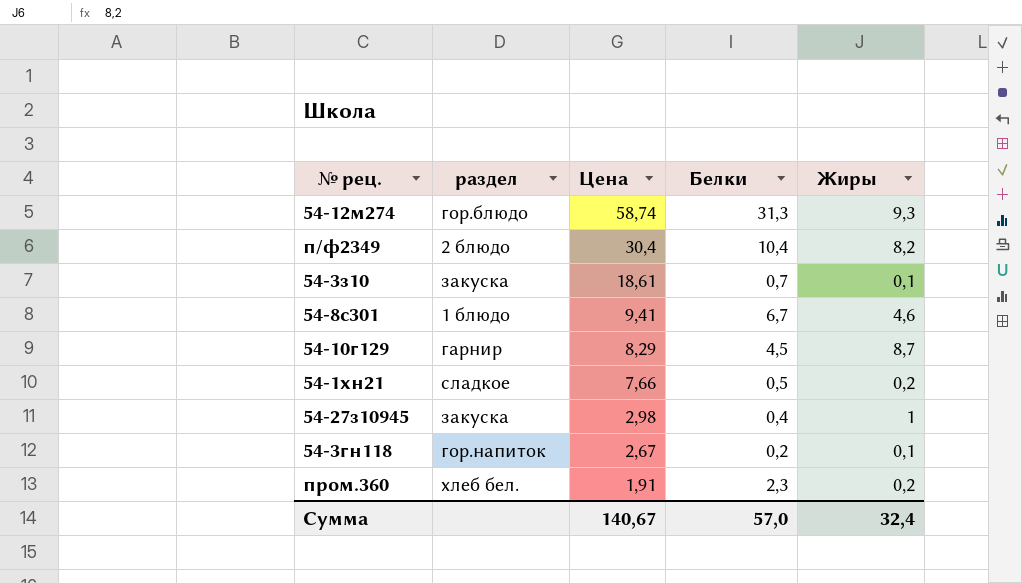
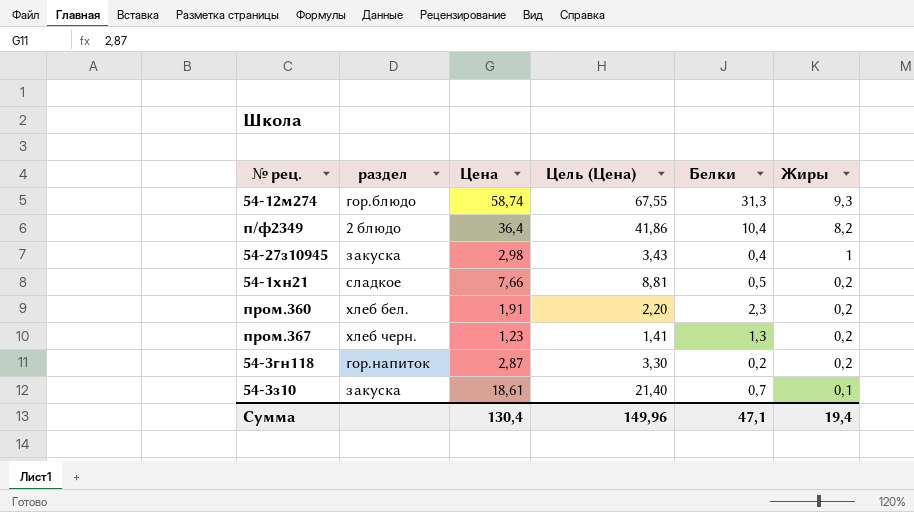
row order: Цена descending -> Жиры descending
column Цель (Цена) | formula: none -> [Цена] * 1,15
row 54-8с301: 1 блюдо | 9,41 | 6,7 | 4,6 -> none
row 54-10г129: гарнир | 8,29 | 4,5 | 8,7 -> none
п/ф2349 | Цена: 30,4 -> 36,4
row пром.367: none -> хлеб черн. | 1,23 | 1,41 | 1,3 | 0,2
54-3гн118 | Цена: 2,67 -> 2,87
54-3гн118 | Жиры: 0,1 -> 0,2
Сумма | Цена: 140,67 -> 130,4
Сумма | Белки: 57,0 -> 47,1
Сумма | Жиры: 32,4 -> 19,4

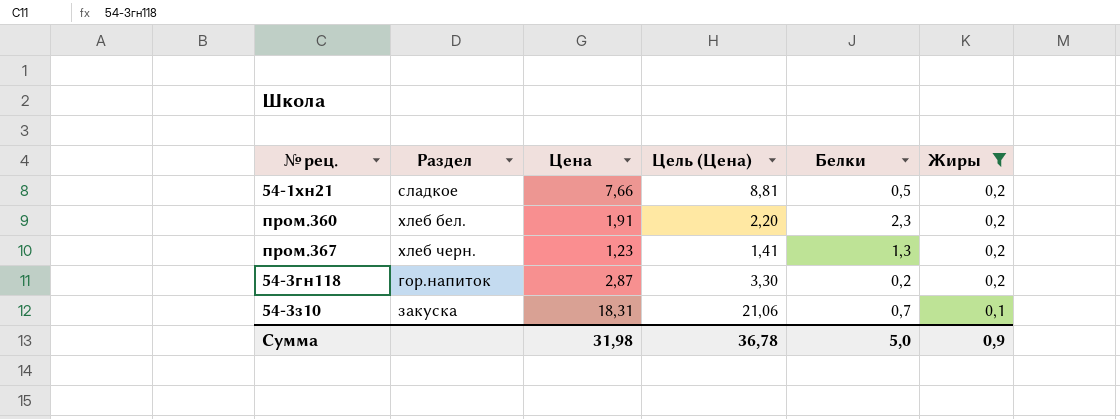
filter: none -> Жиры <= 0,2
column name: раздел -> Раздел
54-3з10 | Цена: 18,61 -> 18,31
54-3з10 | Цель (Цена): 21,40 -> 21,06
Сумма | Цена: 130,4 -> 31,98
Сумма | Цель (Цена): 149,96 -> 36,78
Сумма | Белки: 47,1 -> 5,0
Сумма | Жиры: 19,4 -> 0,9

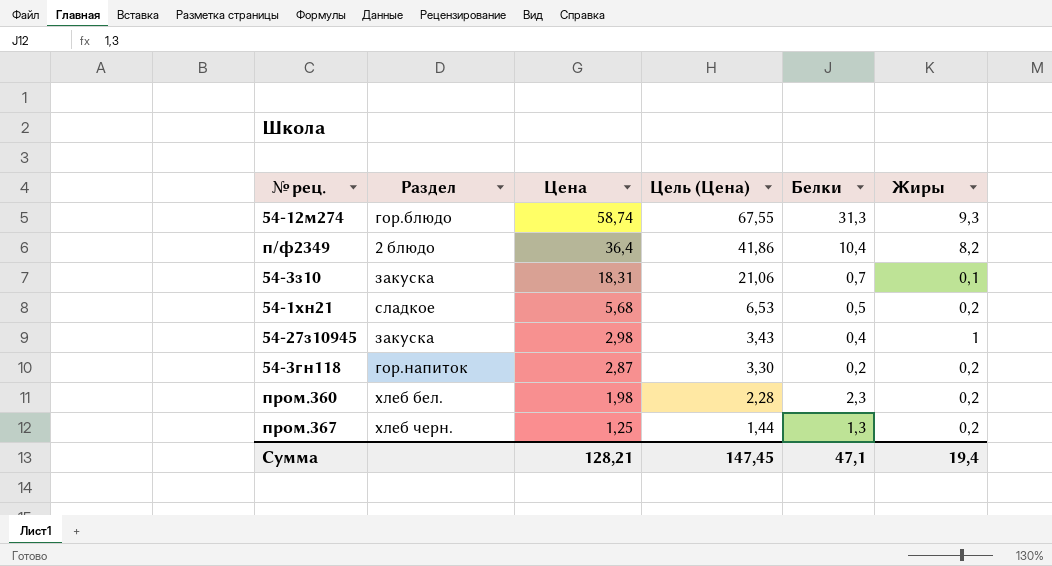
filter: Жиры <= 0,2 -> none
row order: Жиры descending -> Цена descending
54-1хн21 | Цена: 7,66 -> 5,68
54-1хн21 | Цель (Цена): 8,81 -> 6,53
пром.360 | Цена: 1,91 -> 1,98
пром.360 | Цель (Цена): 2,20 -> 2,28
пром.367 | Цена: 1,23 -> 1,25
пром.367 | Цель (Цена): 1,41 -> 1,44
Сумма | Цена: 31,98 -> 128,21
Сумма | Цель (Цена): 36,78 -> 147,45
Сумма | Белки: 5,0 -> 47,1
Сумма | Жиры: 0,9 -> 19,4

